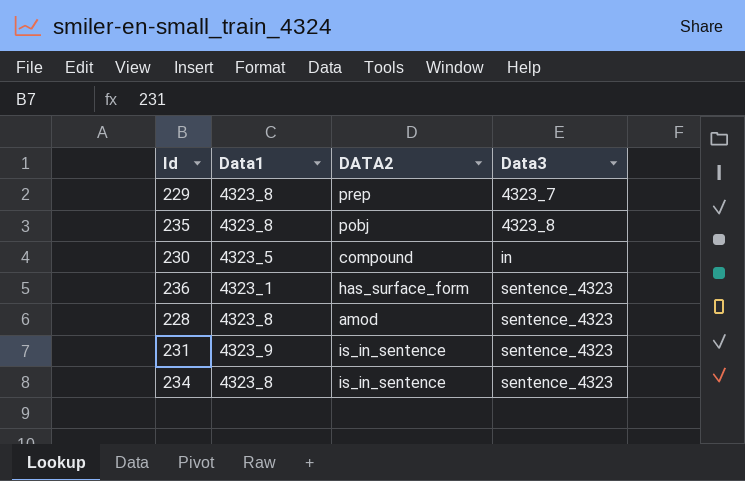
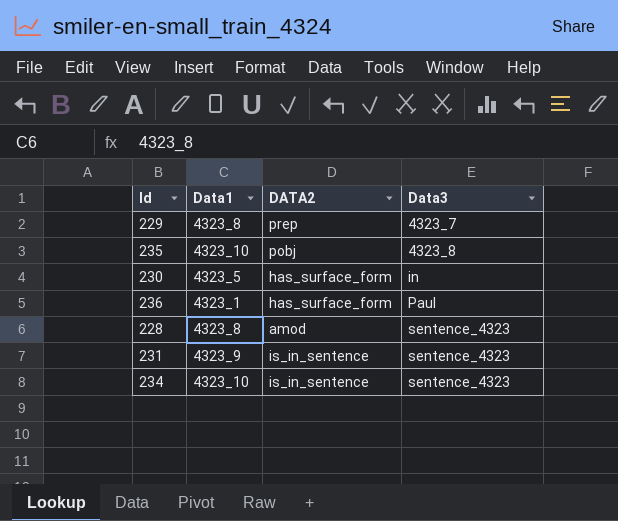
235 | Data1: 4323_8 -> 4323_10
230 | DATA2: compound -> has_surface_form
236 | Data3: sentence_4323 -> Paul
234 | Data1: 4323_8 -> 4323_10

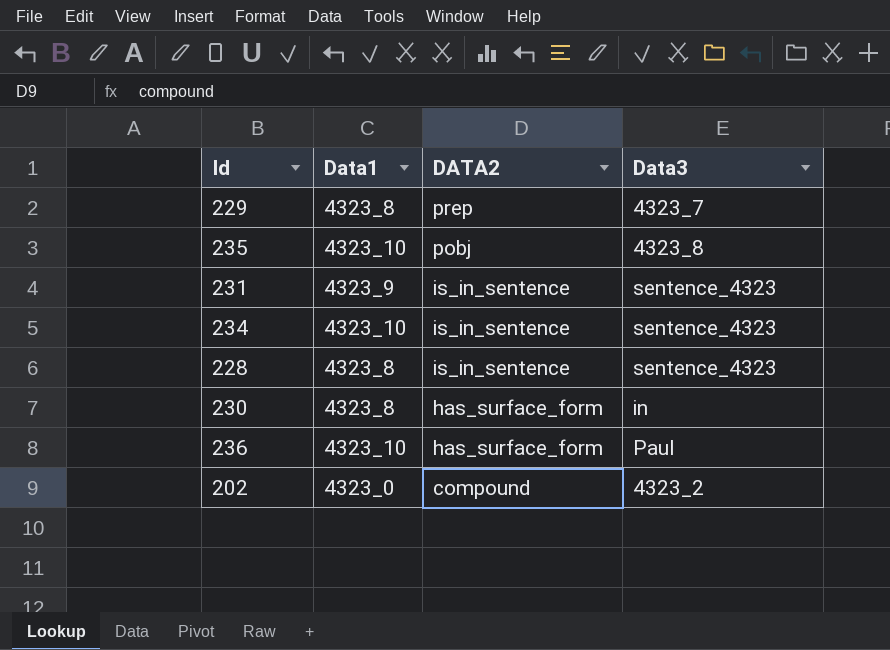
row order: Data3 ascending -> DATA2 descending
228 | DATA2: amod -> is_in_sentence
230 | Data1: 4323_5 -> 4323_8
236 | Data1: 4323_1 -> 4323_10
row 202: none -> 4323_0 | compound | 4323_2

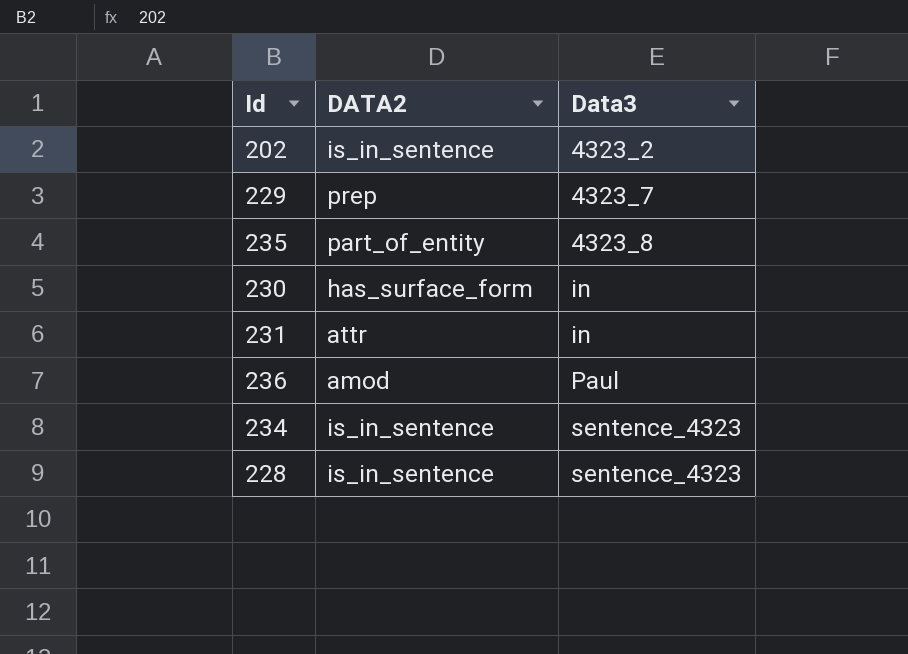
row order: DATA2 descending -> Data3 ascending
column Data1 | position: 2 -> none
202 | DATA2: compound -> is_in_sentence
235 | DATA2: pobj -> part_of_entity
231 | DATA2: is_in_sentence -> attr
231 | Data3: sentence_4323 -> in
236 | DATA2: has_surface_form -> amod

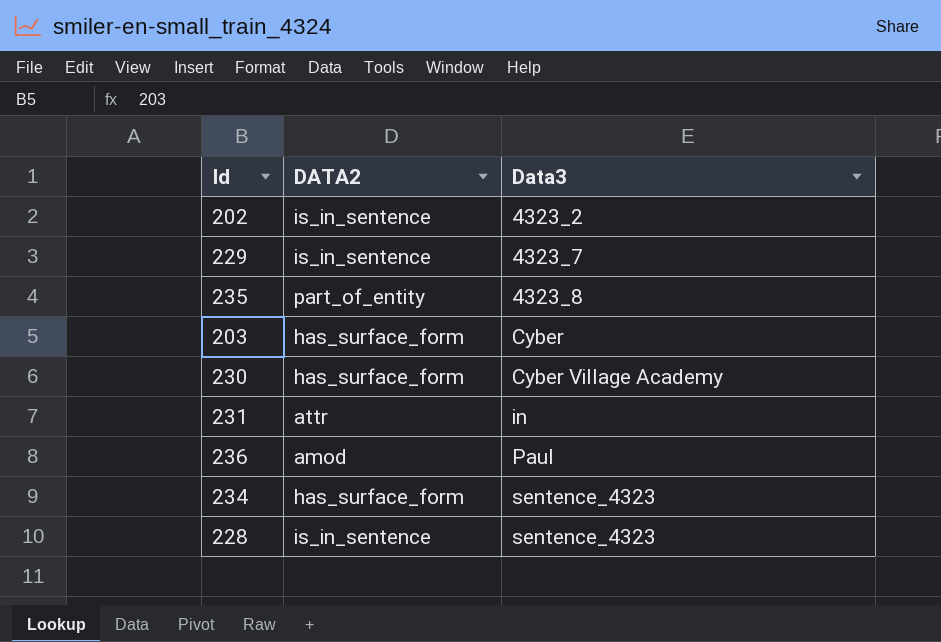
229 | DATA2: prep -> is_in_sentence
row 203: none -> has_surface_form | Cyber
230 | Data3: in -> Cyber Village Academy
234 | DATA2: is_in_sentence -> has_surface_form

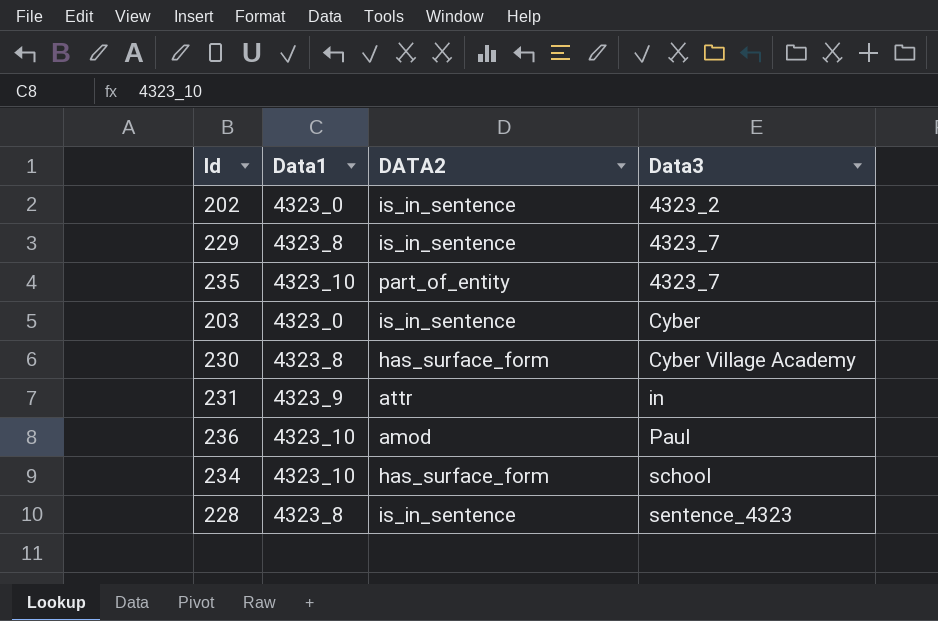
column Data1 | position: none -> 2
235 | Data3: 4323_8 -> 4323_7
203 | DATA2: has_surface_form -> is_in_sentence
234 | Data3: sentence_4323 -> school

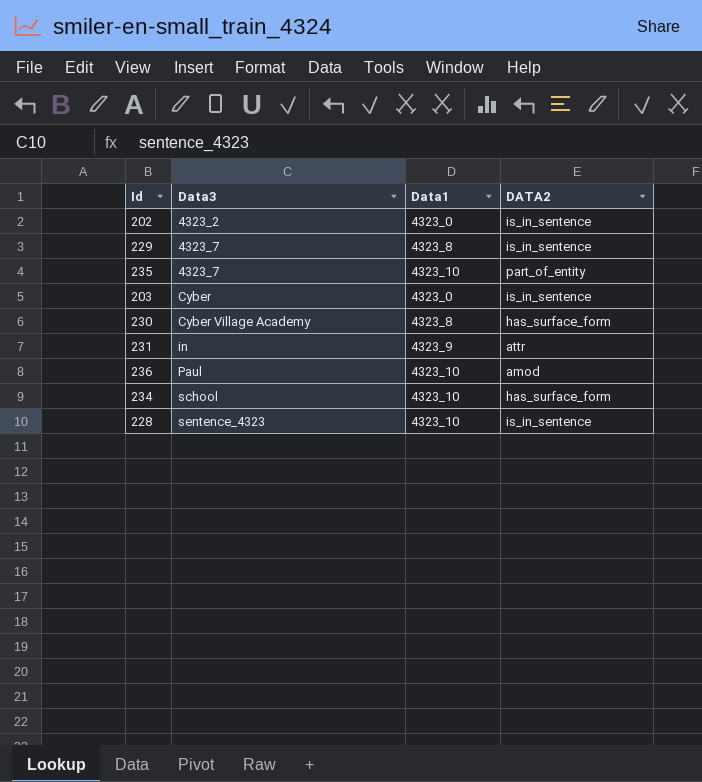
column Data3 | position: 4 -> 2
228 | Data1: 4323_8 -> 4323_10

